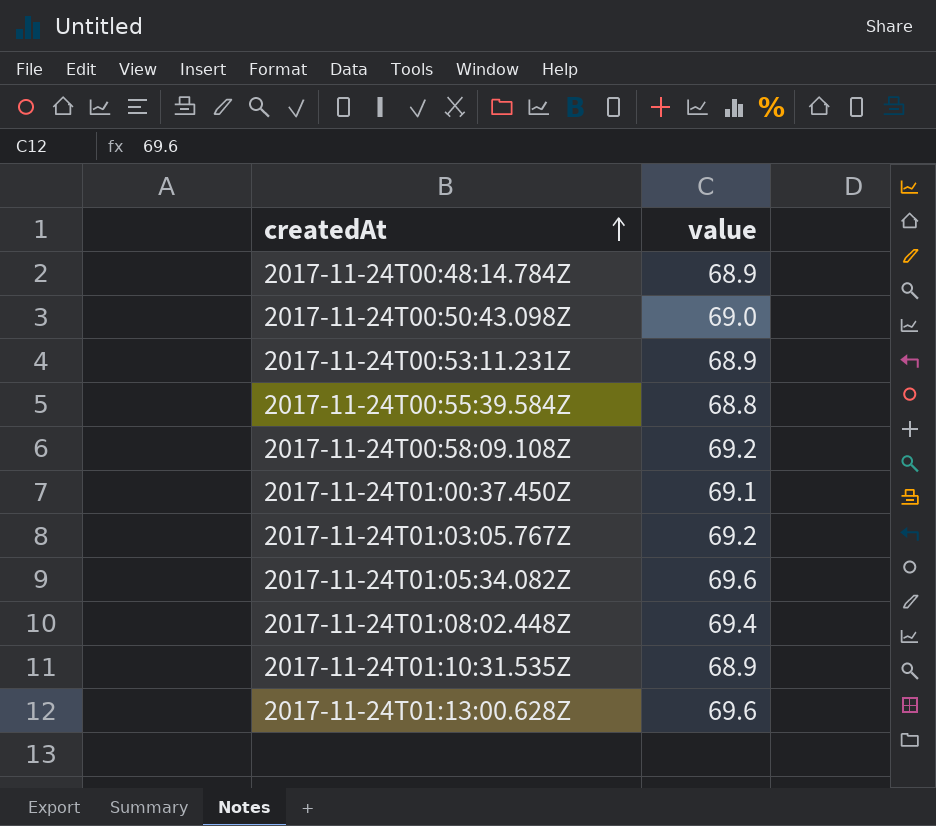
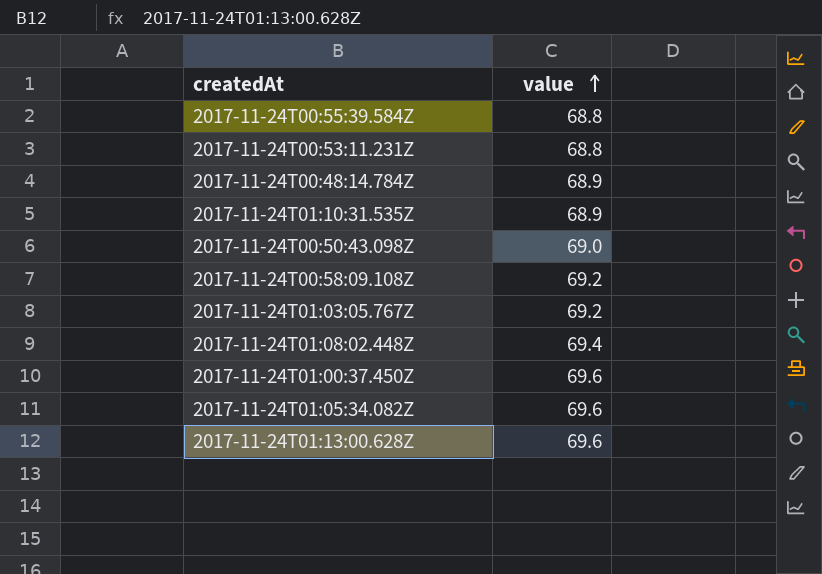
row order: createdAt ascending -> value ascending
2017-11-24T00:53:11.231Z | value: 68.9 -> 68.8
2017-11-24T01:00:37.450Z | value: 69.1 -> 69.6

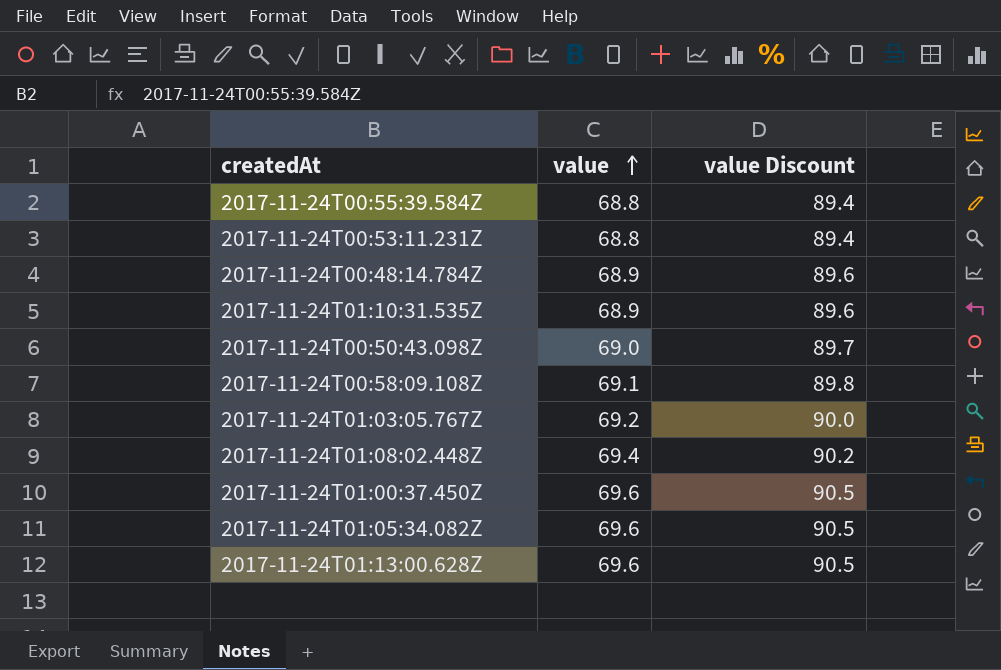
column value Discount | formula: none -> [value] * 1.3
2017-11-24T00:58:09.108Z | value: 69.2 -> 69.1

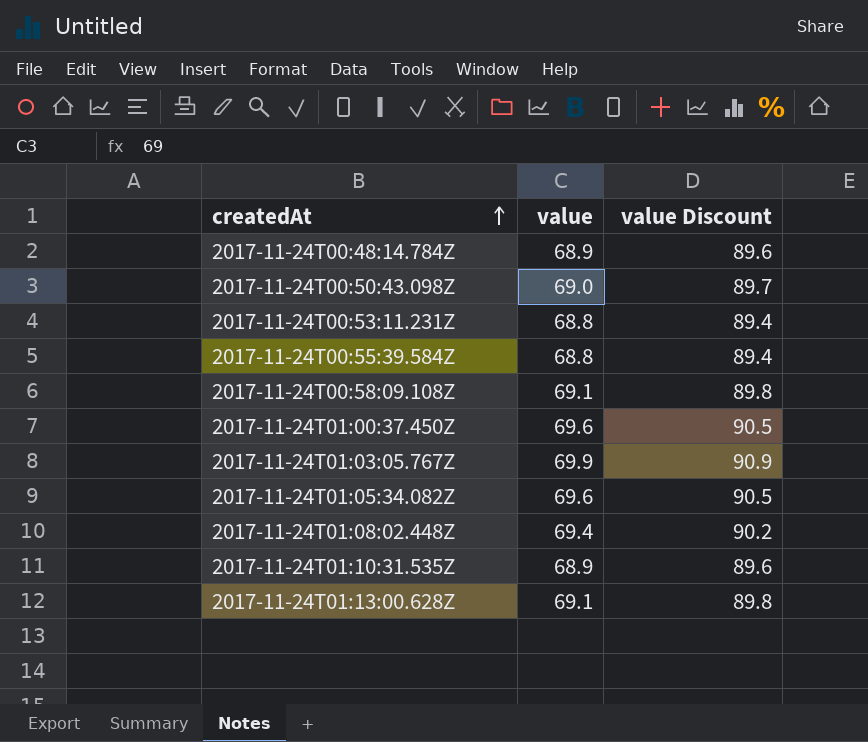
row order: value ascending -> createdAt ascending
2017-11-24T01:03:05.767Z | value: 69.2 -> 69.9
2017-11-24T01:03:05.767Z | value Discount: 90.0 -> 90.9
2017-11-24T01:13:00.628Z | value: 69.6 -> 69.1
2017-11-24T01:13:00.628Z | value Discount: 90.5 -> 89.8

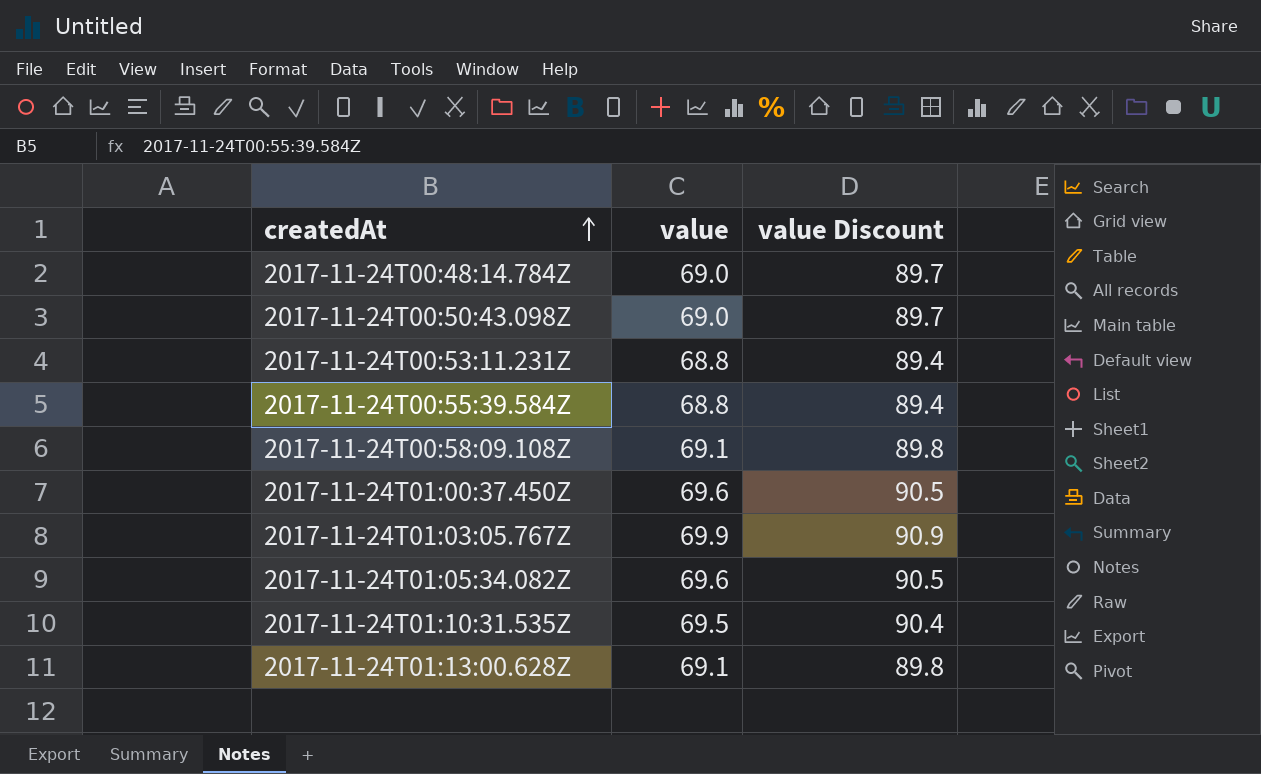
row 2017-11-24T01:08:02.448Z: 69.4 | 90.2 -> none
2017-11-24T00:48:14.784Z | value: 68.9 -> 69.0
2017-11-24T00:48:14.784Z | value Discount: 89.6 -> 89.7
2017-11-24T01:10:31.535Z | value: 68.9 -> 69.5
2017-11-24T01:10:31.535Z | value Discount: 89.6 -> 90.4

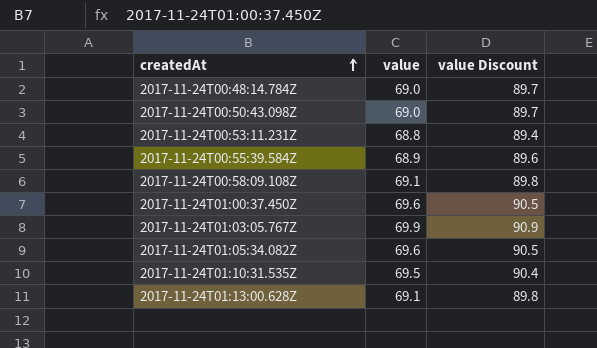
2017-11-24T00:55:39.584Z | value: 68.8 -> 68.9
2017-11-24T00:55:39.584Z | value Discount: 89.4 -> 89.6

